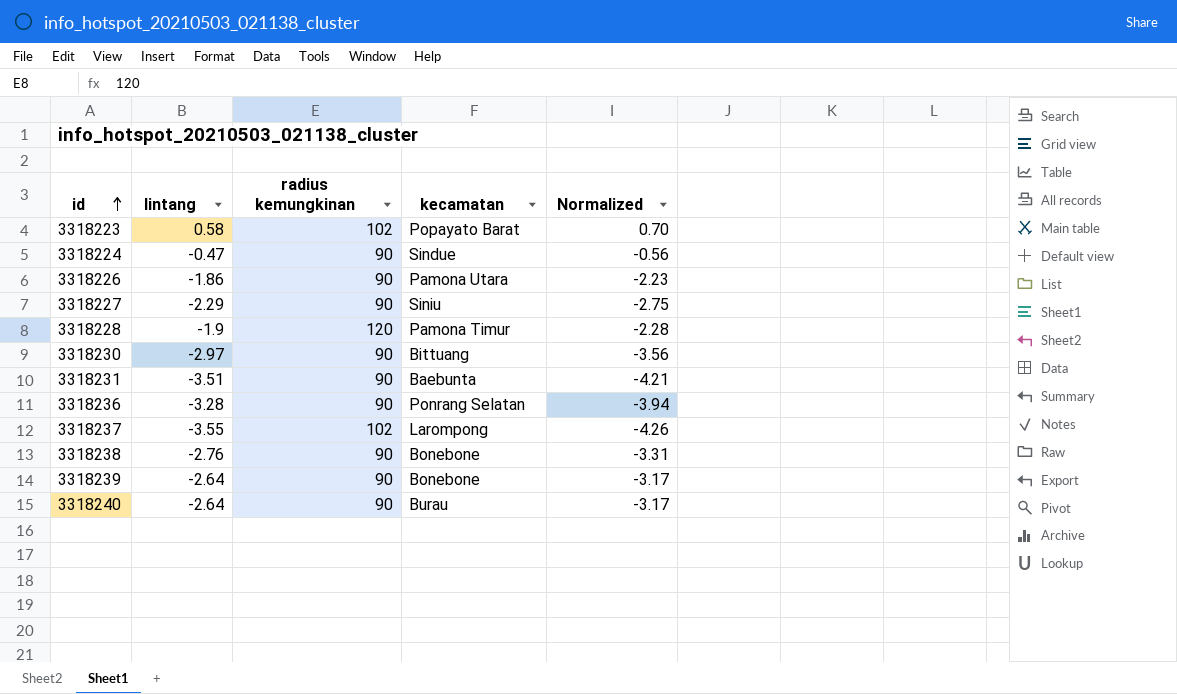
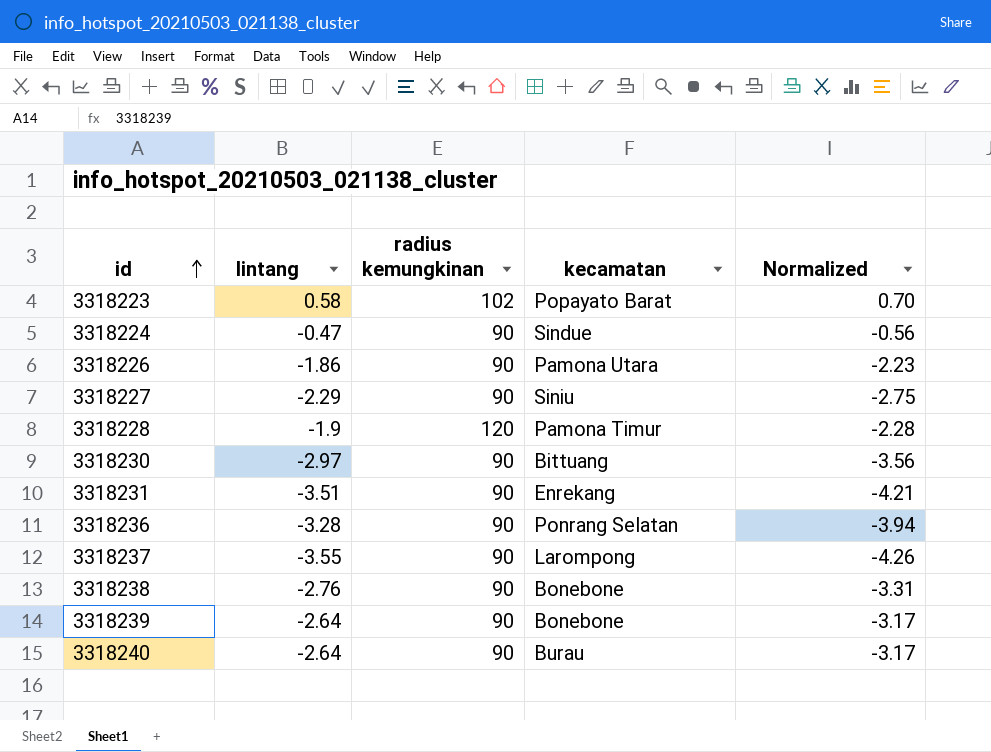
3318231 | kecamatan: Baebunta -> Enrekang
3318237 | radius kemungkinan: 102 -> 90

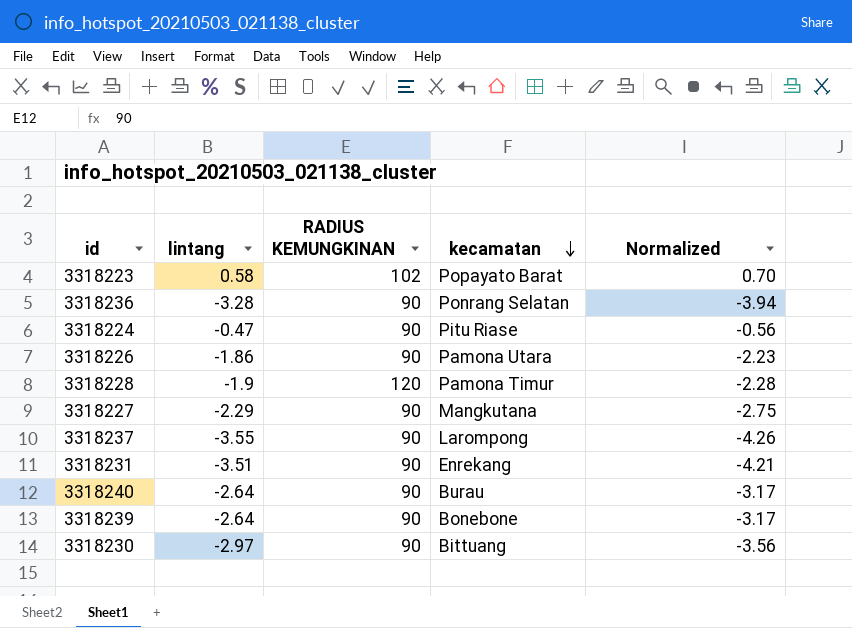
row order: id ascending -> kecamatan descending
column name: radius kemungkinan -> RADIUS KEMUNGKINAN
row 3318238: -2.76 | 90 | Bonebone | -3.31 -> none
3318224 | kecamatan: Sindue -> Pitu Riase
3318227 | kecamatan: Siniu -> Mangkutana

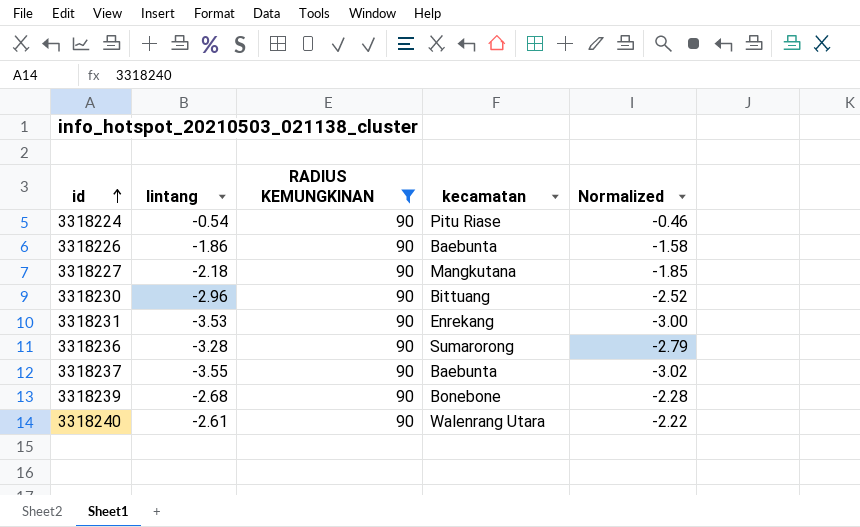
filter: none -> RADIUS KEMUNGKINAN = 90
row order: kecamatan descending -> id ascending
column Normalized | formula: [lintang] * 1.2 -> [lintang] * 0.85
3318224 | lintang: -0.47 -> -0.54
3318226 | kecamatan: Pamona Utara -> Baebunta
3318227 | lintang: -2.29 -> -2.18
3318230 | lintang: -2.97 -> -2.96
3318231 | lintang: -3.51 -> -3.53
3318236 | kecamatan: Ponrang Selatan -> Sumarorong
3318237 | kecamatan: Larompong -> Baebunta
3318239 | lintang: -2.64 -> -2.68
3318240 | lintang: -2.64 -> -2.61
3318240 | kecamatan: Burau -> Walenrang Utara

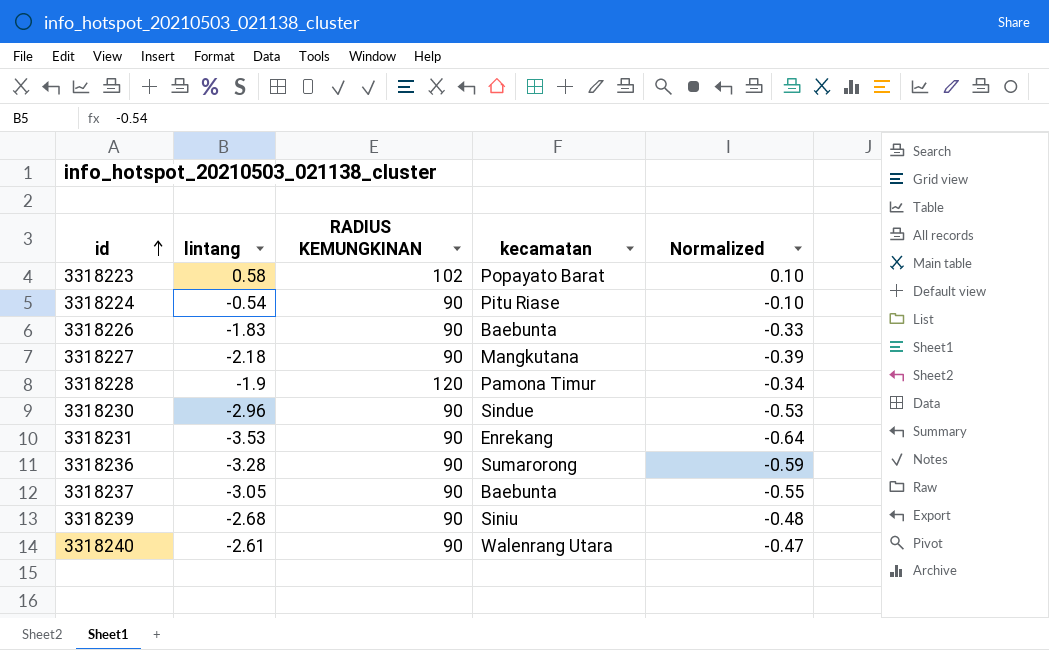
filter: RADIUS KEMUNGKINAN = 90 -> none
column Normalized | formula: [lintang] * 0.85 -> [lintang] * 0.18
3318226 | lintang: -1.86 -> -1.83
3318230 | kecamatan: Bittuang -> Sindue
3318237 | lintang: -3.55 -> -3.05
3318239 | kecamatan: Bonebone -> Siniu

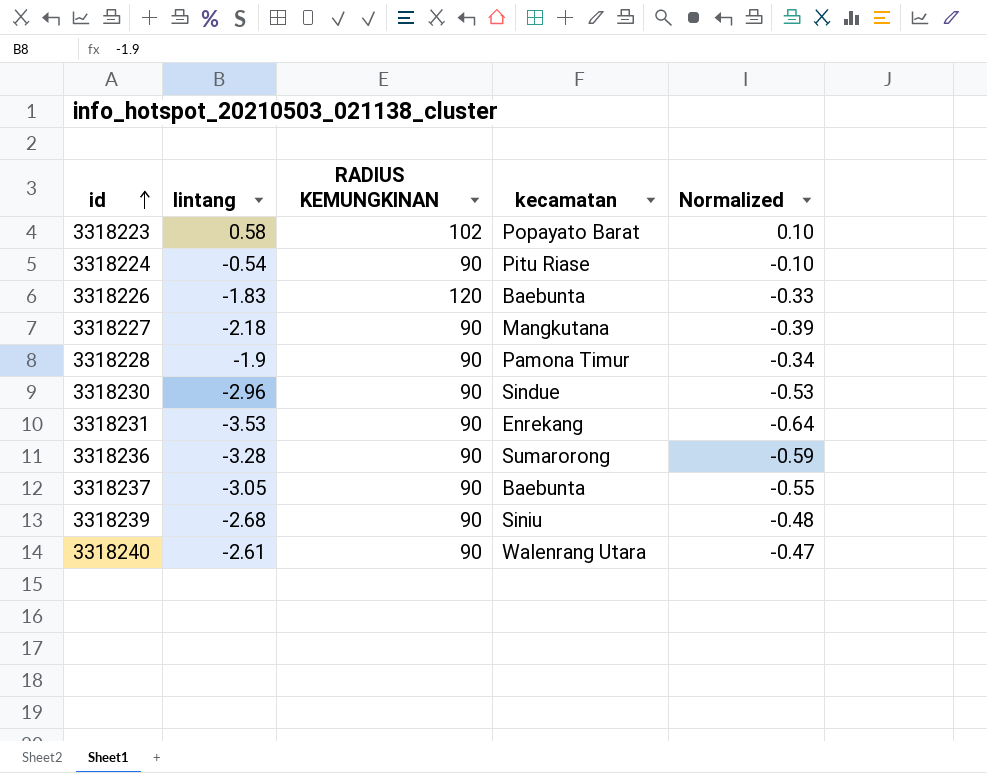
3318226 | RADIUS KEMUNGKINAN: 90 -> 120
3318228 | RADIUS KEMUNGKINAN: 120 -> 90

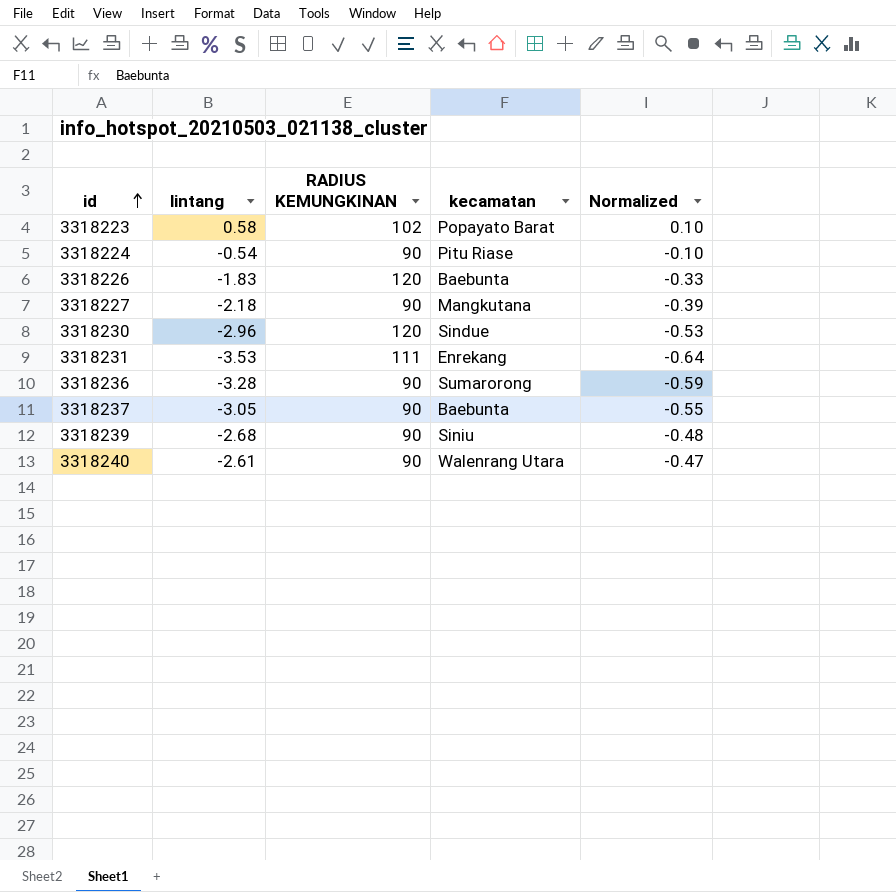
row 3318228: -1.9 | 90 | Pamona Timur | -0.34 -> none
3318230 | RADIUS KEMUNGKINAN: 90 -> 120
3318231 | RADIUS KEMUNGKINAN: 90 -> 111

